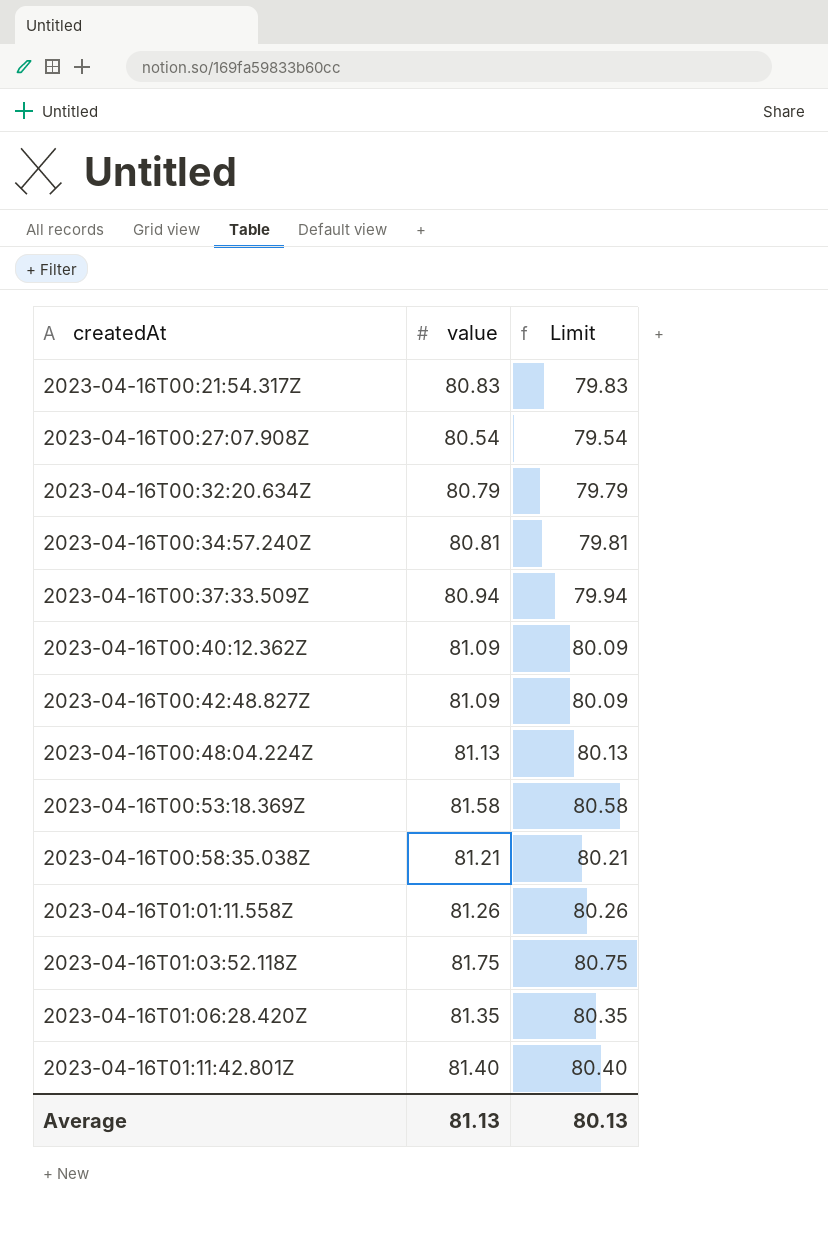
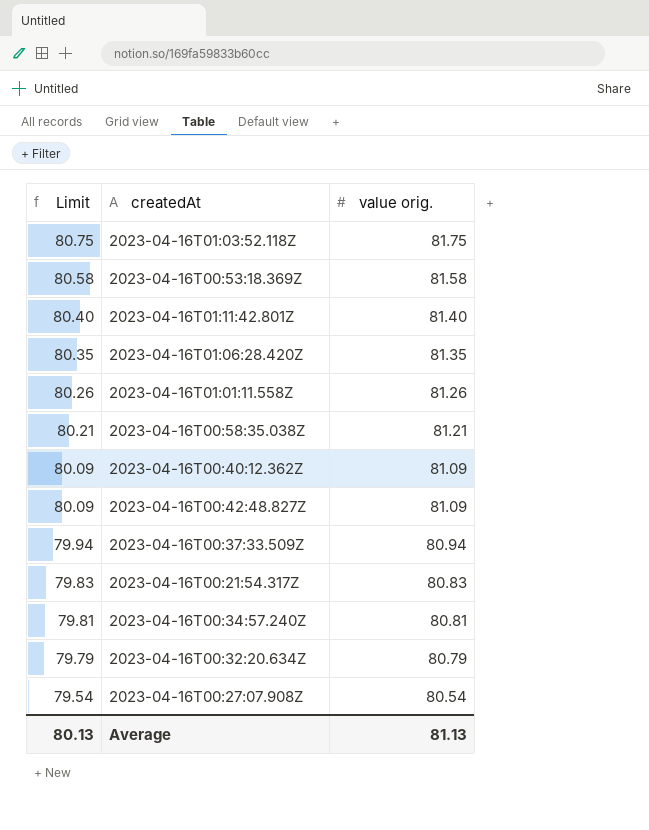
row order: createdAt ascending -> Limit descending
column Limit | position: 3 -> 1
column name: value -> value orig.
row 2023-04-16T00:48:04.224Z: 81.13 | 80.13 -> none

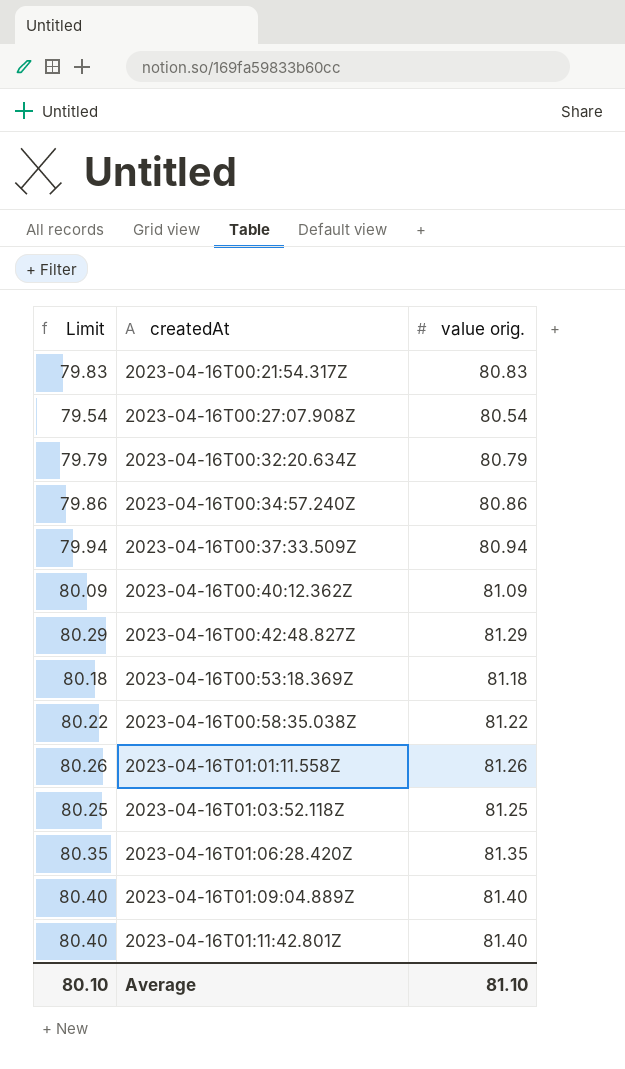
row order: Limit descending -> createdAt ascending
2023-04-16T00:34:57.240Z | Limit: 79.81 -> 79.86
2023-04-16T00:34:57.240Z | value orig.: 80.81 -> 80.86
2023-04-16T00:42:48.827Z | Limit: 80.09 -> 80.29
2023-04-16T00:42:48.827Z | value orig.: 81.09 -> 81.29
2023-04-16T00:53:18.369Z | Limit: 80.58 -> 80.18
2023-04-16T00:53:18.369Z | value orig.: 81.58 -> 81.18
2023-04-16T00:58:35.038Z | Limit: 80.21 -> 80.22
2023-04-16T00:58:35.038Z | value orig.: 81.21 -> 81.22
2023-04-16T01:03:52.118Z | Limit: 80.75 -> 80.25
2023-04-16T01:03:52.118Z | value orig.: 81.75 -> 81.25
row 2023-04-16T01:09:04.889Z: none -> 80.40 | 81.40
Average | Limit: 80.13 -> 80.10
Average | value orig.: 81.13 -> 81.10

